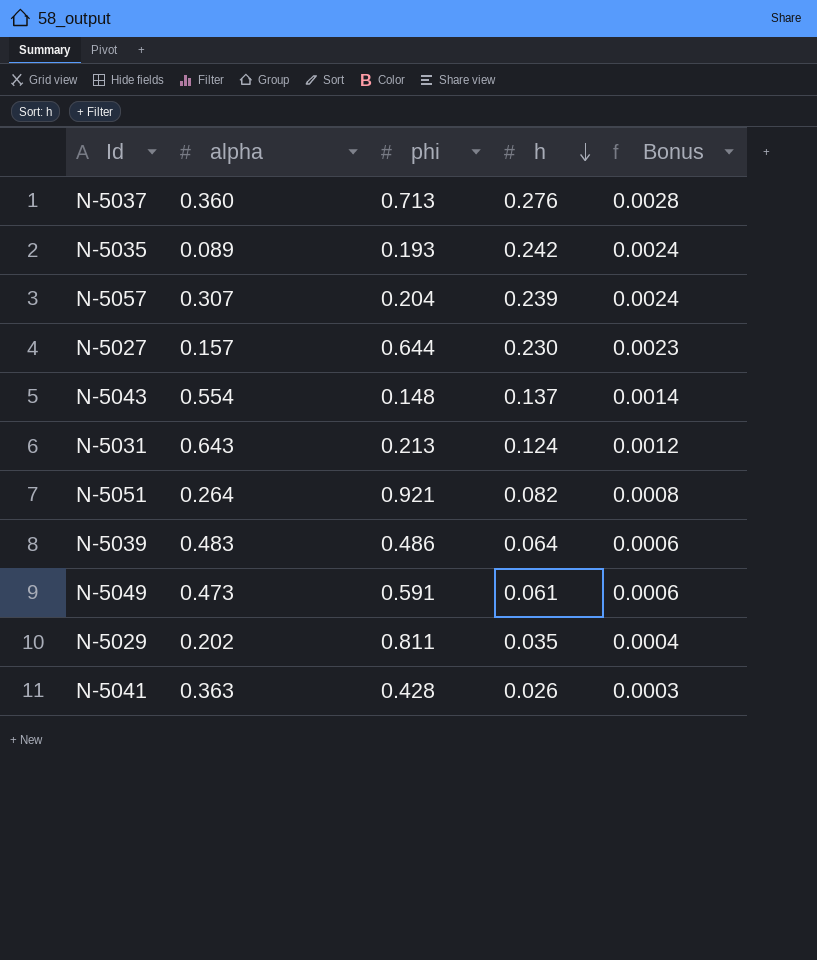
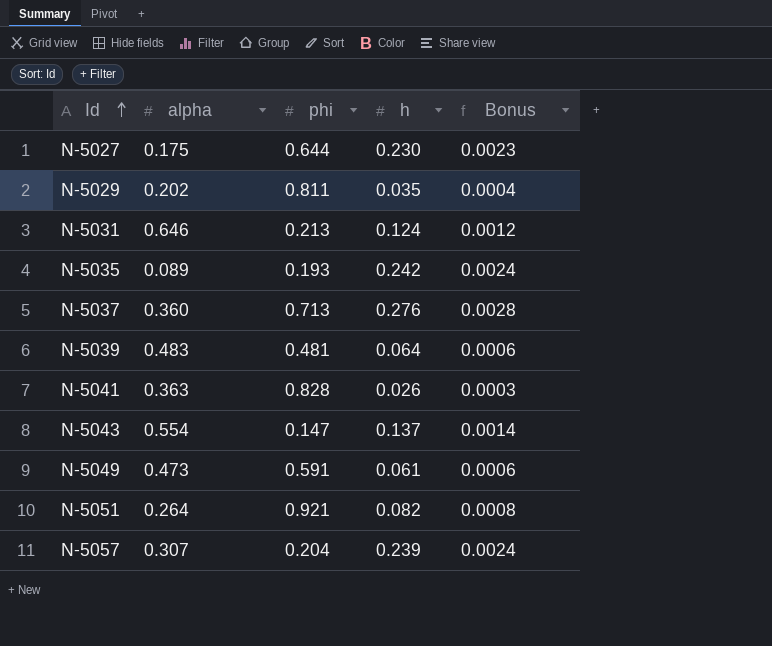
row order: h descending -> Id ascending
N-5027 | alpha: 0.157 -> 0.175
N-5031 | alpha: 0.643 -> 0.646
N-5039 | phi: 0.486 -> 0.481
N-5041 | phi: 0.428 -> 0.828
N-5043 | phi: 0.148 -> 0.147

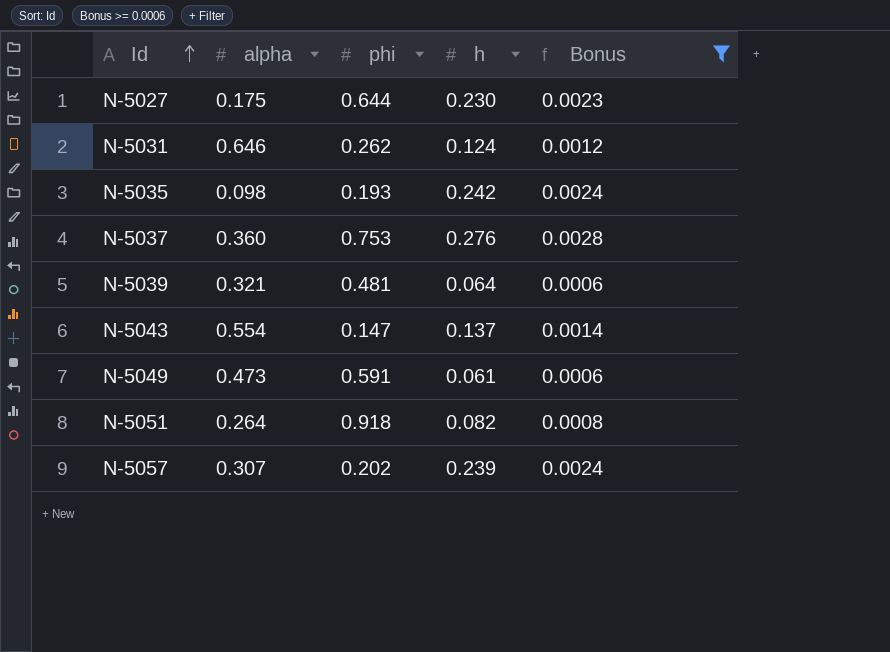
filter: none -> Bonus >= 0.0006
N-5031 | phi: 0.213 -> 0.262
N-5035 | alpha: 0.089 -> 0.098
N-5037 | phi: 0.713 -> 0.753
N-5039 | alpha: 0.483 -> 0.321
N-5051 | phi: 0.921 -> 0.918
N-5057 | phi: 0.204 -> 0.202

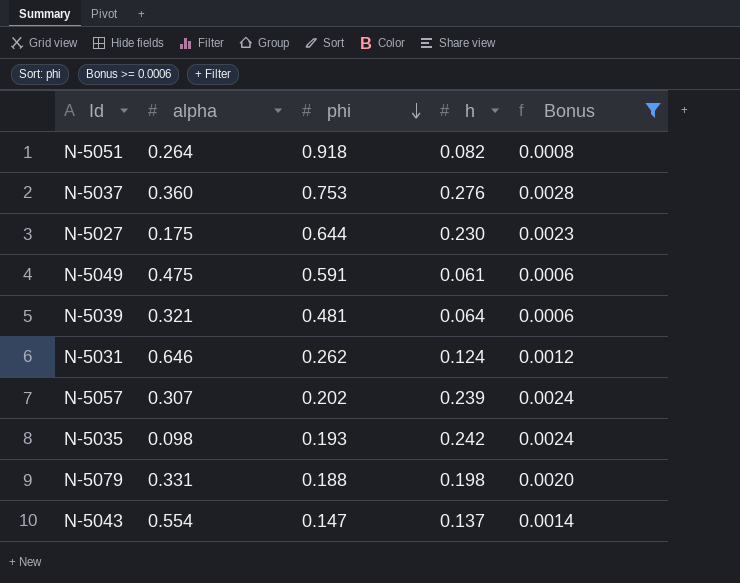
row order: Id ascending -> phi descending
N-5049 | alpha: 0.473 -> 0.475
row N-5079: none -> 0.331 | 0.188 | 0.198 | 0.0020

